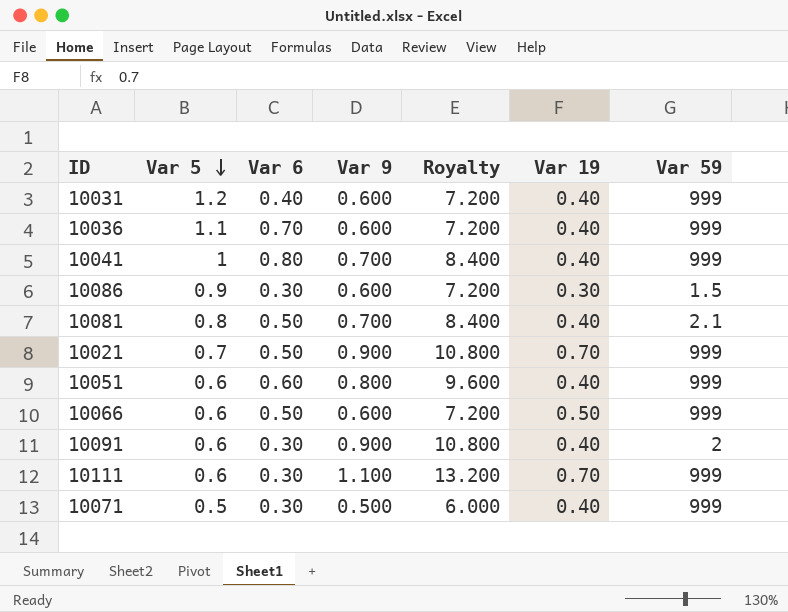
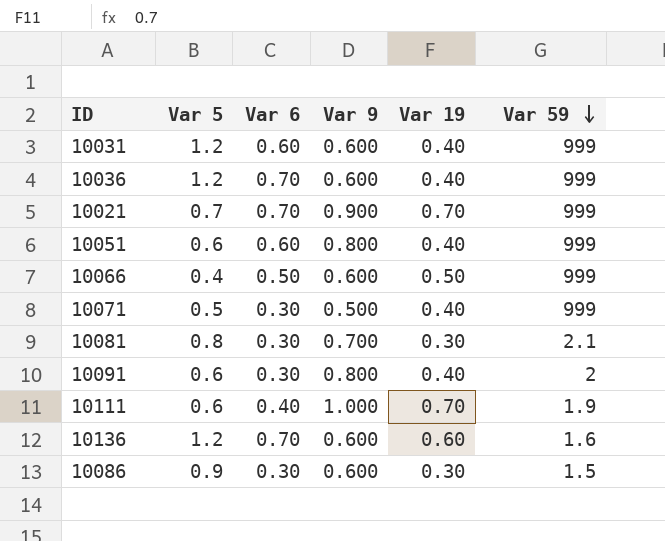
row order: Var 5 descending -> Var 59 descending
column Royalty | formula: [Var 9] * 12 -> none
row 10041: 1 | 0.80 | 0.700 | 8.400 | 0.40 | 999 -> none
10031 | Var 6: 0.40 -> 0.60
10036 | Var 5: 1.1 -> 1.2
10021 | Var 6: 0.50 -> 0.70
10066 | Var 5: 0.6 -> 0.4
10081 | Var 6: 0.50 -> 0.30
10081 | Var 19: 0.40 -> 0.30
10091 | Var 9: 0.900 -> 0.800
10111 | Var 6: 0.30 -> 0.40
10111 | Var 9: 1.100 -> 1.000
10111 | Var 59: 999 -> 1.9
row 10136: none -> 1.2 | 0.70 | 0.600 | 0.60 | 1.6

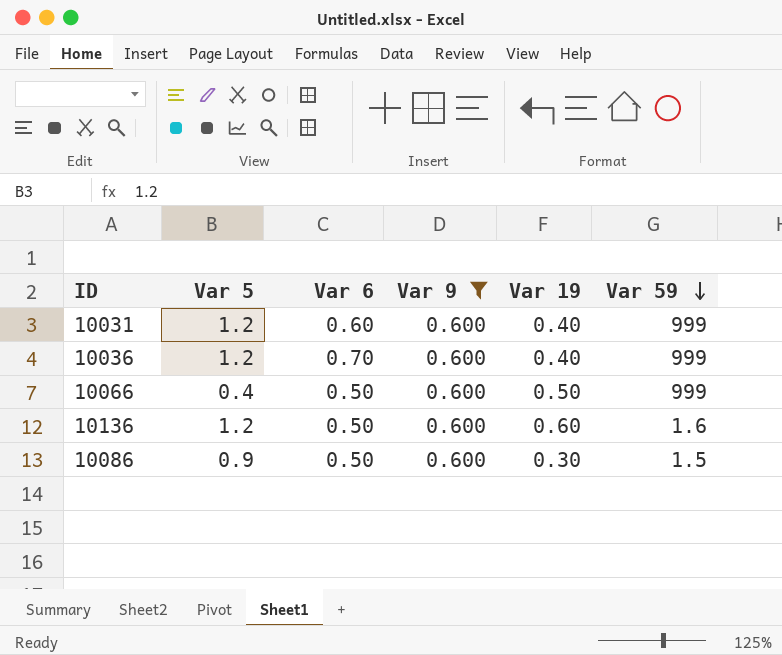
filter: none -> Var 9 = 0.600
10136 | Var 6: 0.70 -> 0.50
10086 | Var 6: 0.30 -> 0.50

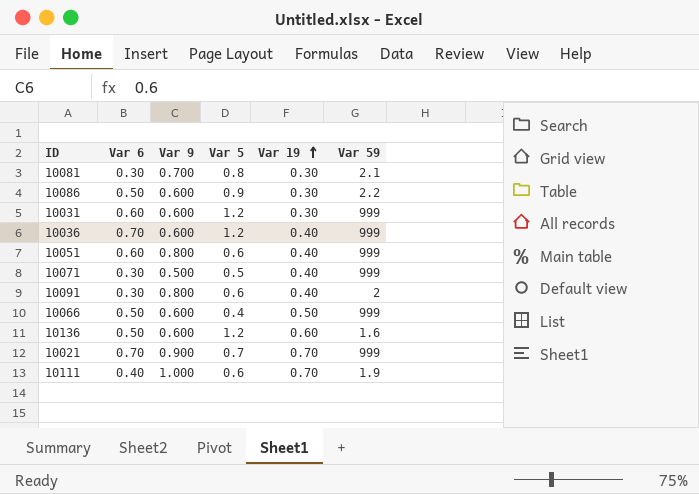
filter: Var 9 = 0.600 -> none
row order: Var 59 descending -> Var 19 ascending
column Var 5 | position: 2 -> 4
10086 | Var 59: 1.5 -> 2.2
10031 | Var 19: 0.40 -> 0.30

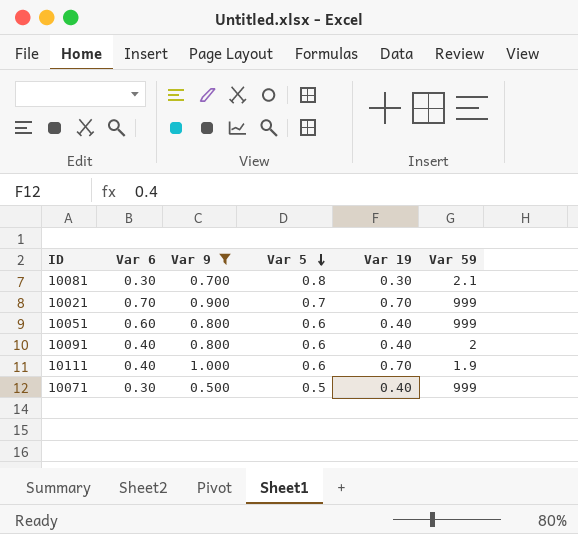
filter: none -> Var 9 != 0.600
row order: Var 19 ascending -> Var 5 descending
10091 | Var 6: 0.30 -> 0.40

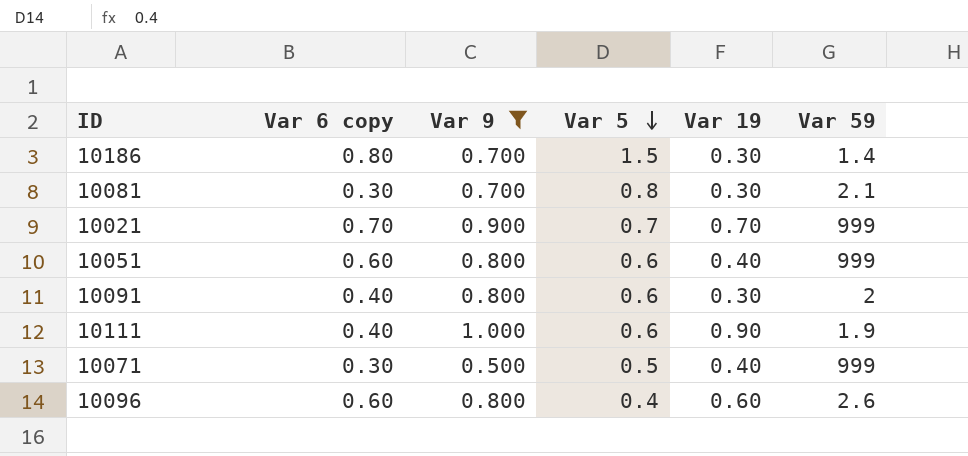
column name: Var 6 -> Var 6 copy
row 10186: none -> 0.80 | 0.700 | 1.5 | 0.30 | 1.4
10091 | Var 19: 0.40 -> 0.30
10111 | Var 19: 0.70 -> 0.90
row 10096: none -> 0.60 | 0.800 | 0.4 | 0.60 | 2.6

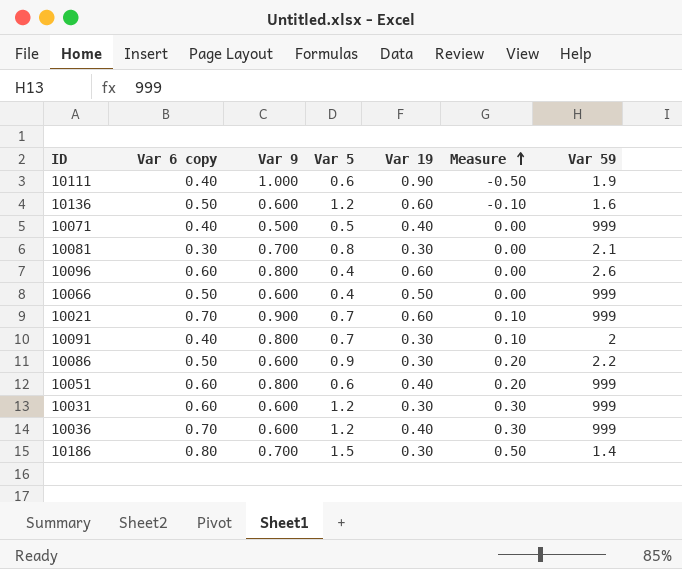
filter: Var 9 != 0.600 -> none
row order: Var 5 descending -> Measure ascending
column Measure | formula: none -> [Var 6 copy] - [Var 19]
10071 | Var 6 copy: 0.30 -> 0.40
10021 | Var 19: 0.70 -> 0.60
10091 | Var 5: 0.6 -> 0.7

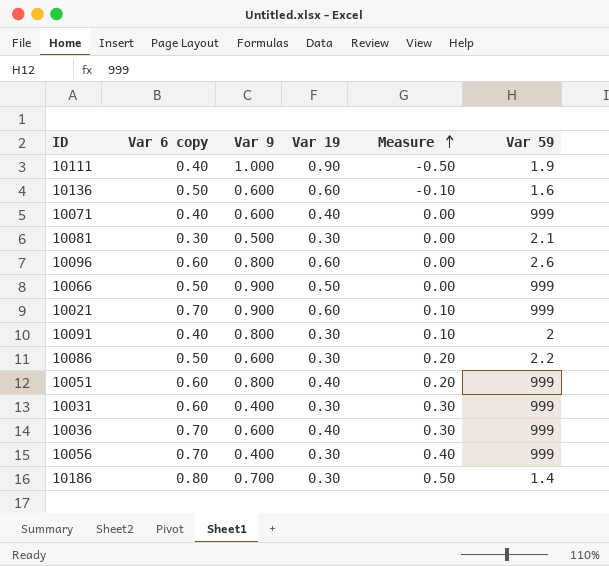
column Var 5 | position: 4 -> none
10071 | Var 9: 0.500 -> 0.600
10081 | Var 9: 0.700 -> 0.500
10066 | Var 9: 0.600 -> 0.900
10031 | Var 9: 0.600 -> 0.400
row 10056: none -> 0.70 | 0.400 | 0.30 | 0.40 | 999

